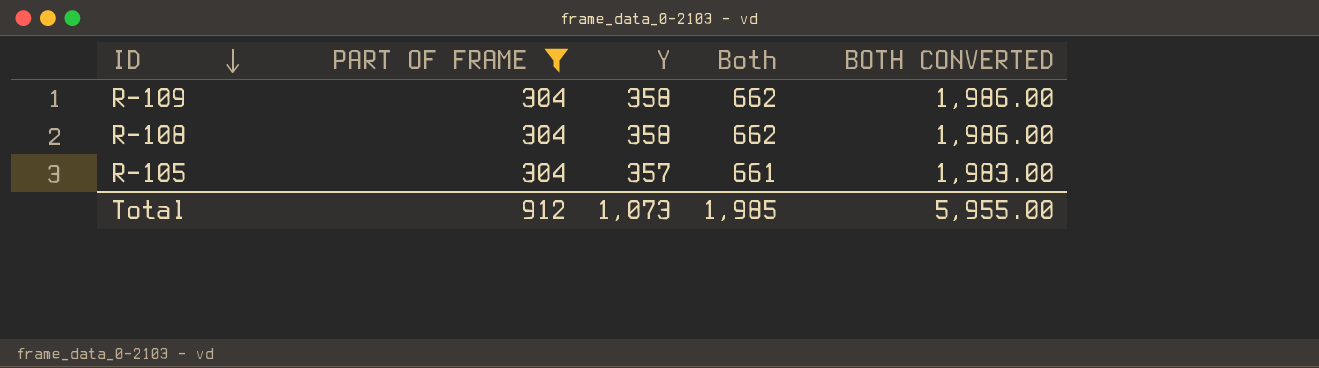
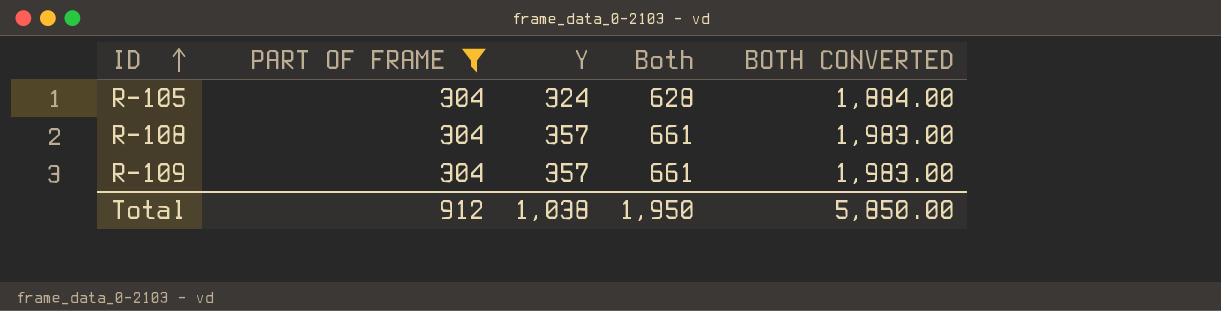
row order: ID descending -> ID ascending
R-105 | Y: 357 -> 324
R-105 | Both: 661 -> 628
R-105 | BOTH CONVERTED: 1,983.00 -> 1,884.00
R-108 | Y: 358 -> 357
R-108 | Both: 662 -> 661
R-108 | BOTH CONVERTED: 1,986.00 -> 1,983.00
R-109 | Y: 358 -> 357
R-109 | Both: 662 -> 661
R-109 | BOTH CONVERTED: 1,986.00 -> 1,983.00
Total | Y: 1,073 -> 1,038
Total | Both: 1,985 -> 1,950
Total | BOTH CONVERTED: 5,955.00 -> 5,850.00

